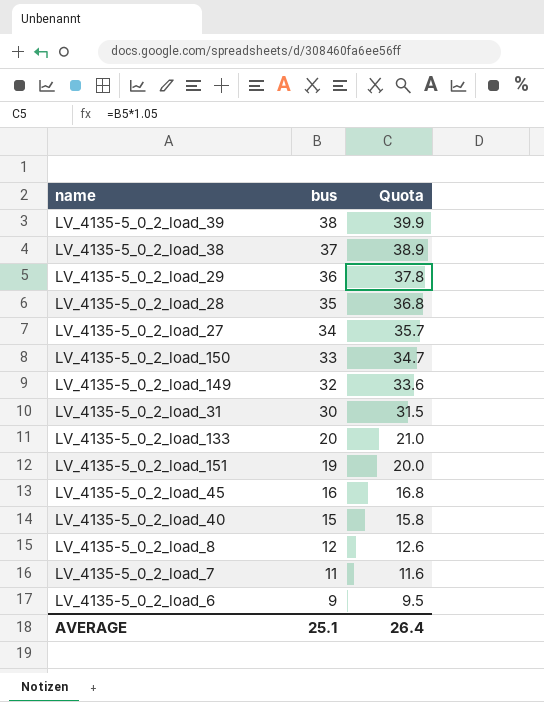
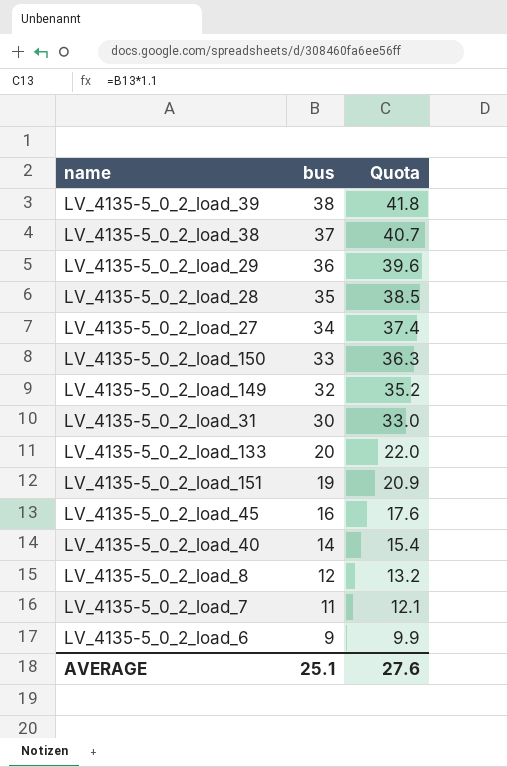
column Quota | formula: [bus] * 1.05 -> [bus] * 1.1
LV_4135-5_0_2_load_40 | bus: 15 -> 14
AVERAGE | Quota: 26.4 -> 27.6

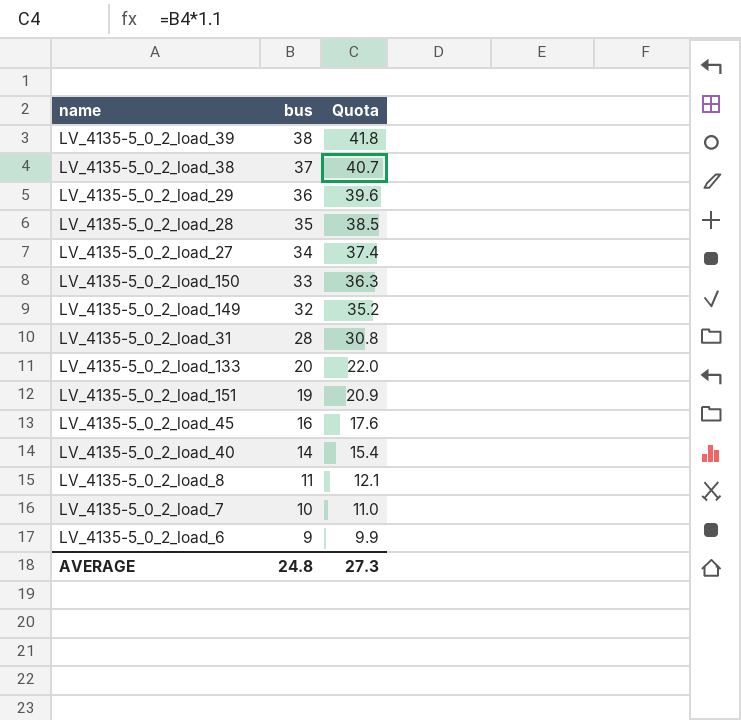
LV_4135-5_0_2_load_31 | bus: 30 -> 28
LV_4135-5_0_2_load_31 | Quota: 33.0 -> 30.8
LV_4135-5_0_2_load_8 | bus: 12 -> 11
LV_4135-5_0_2_load_8 | Quota: 13.2 -> 12.1
LV_4135-5_0_2_load_7 | bus: 11 -> 10
LV_4135-5_0_2_load_7 | Quota: 12.1 -> 11.0
AVERAGE | bus: 25.1 -> 24.8
AVERAGE | Quota: 27.6 -> 27.3

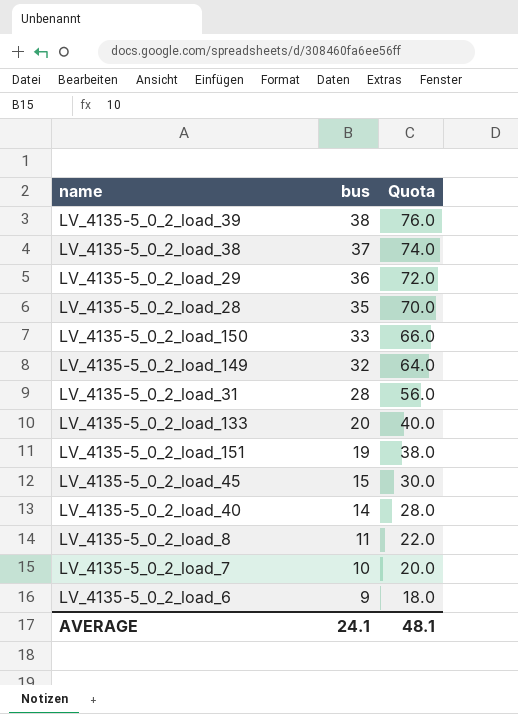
column Quota | formula: [bus] * 1.1 -> [bus] * 2
row LV_4135-5_0_2_load_27: 34 | 37.4 -> none
LV_4135-5_0_2_load_45 | bus: 16 -> 15
AVERAGE | bus: 24.8 -> 24.1
AVERAGE | Quota: 27.3 -> 48.1

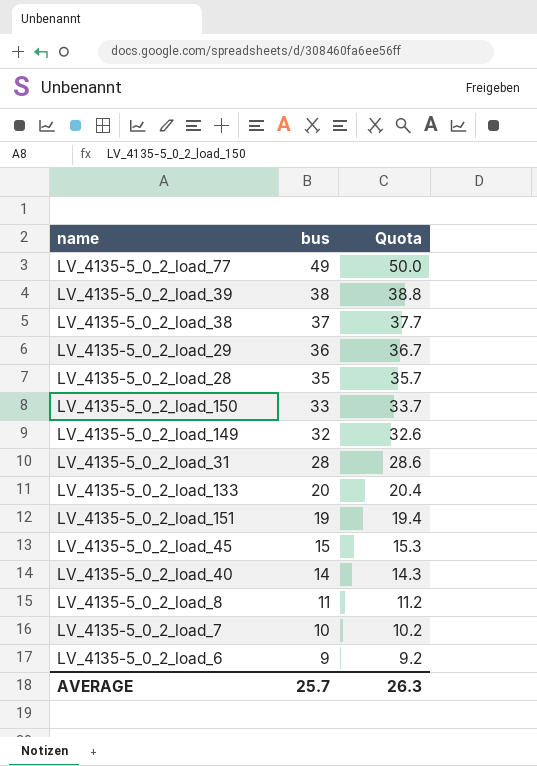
column Quota | formula: [bus] * 2 -> [bus] * 1.02
row LV_4135-5_0_2_load_77: none -> 49 | 50.0
AVERAGE | bus: 24.1 -> 25.7
AVERAGE | Quota: 48.1 -> 26.3

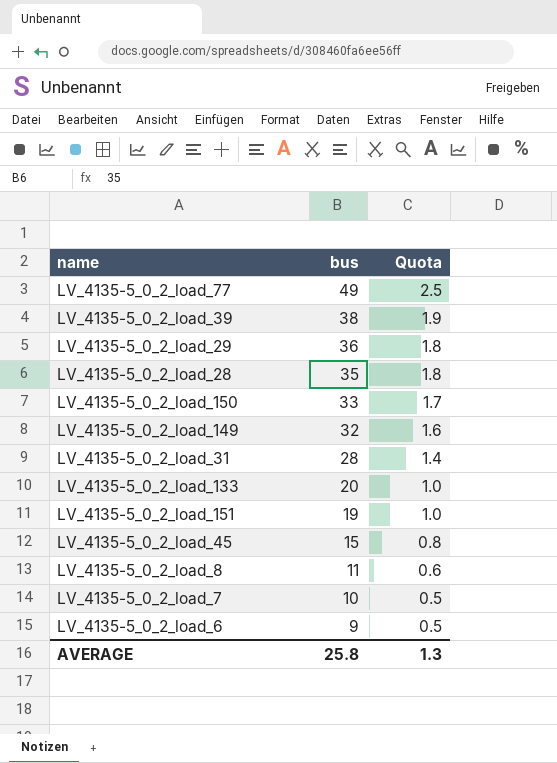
column Quota | formula: [bus] * 1.02 -> [bus] * 0.05
row LV_4135-5_0_2_load_38: 37 | 37.7 -> none
row LV_4135-5_0_2_load_40: 14 | 14.3 -> none
AVERAGE | bus: 25.7 -> 25.8
AVERAGE | Quota: 26.3 -> 1.3

